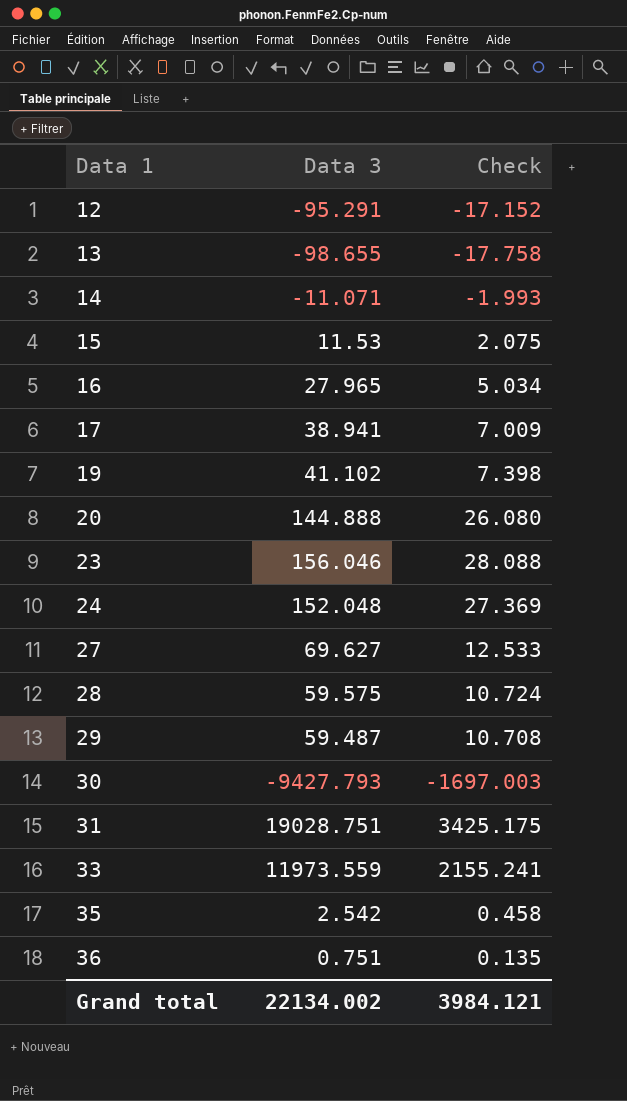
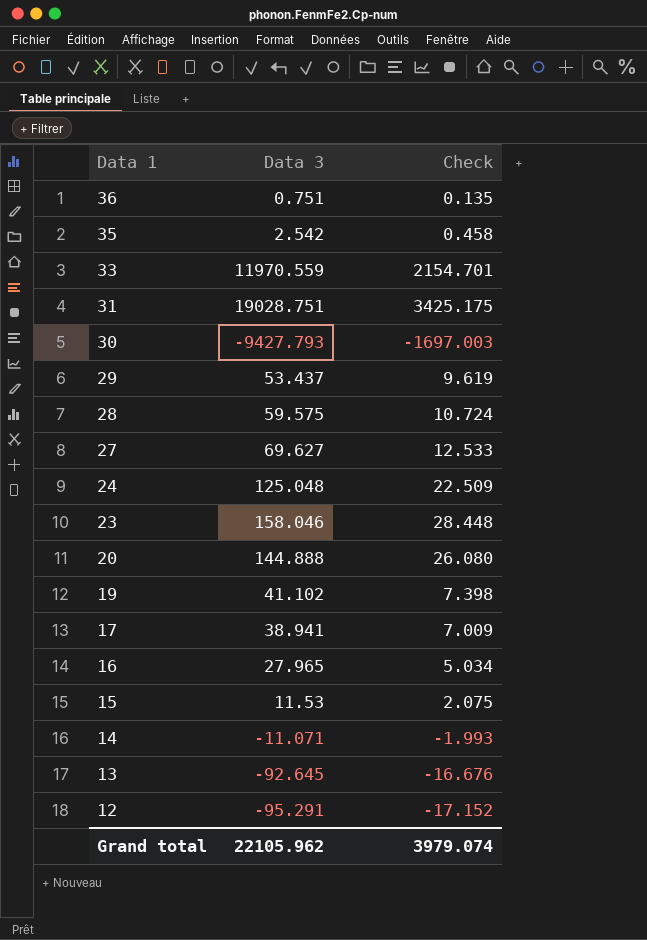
row order: Data 1 ascending -> Data 1 descending
33 | Data 3: 11973.559 -> 11970.559
33 | Check: 2155.241 -> 2154.701
29 | Data 3: 59.487 -> 53.437
29 | Check: 10.708 -> 9.619
24 | Data 3: 152.048 -> 125.048
24 | Check: 27.369 -> 22.509
23 | Data 3: 156.046 -> 158.046
23 | Check: 28.088 -> 28.448
13 | Data 3: -98.655 -> -92.645
13 | Check: -17.758 -> -16.676
Grand total | Data 3: 22134.002 -> 22105.962
Grand total | Check: 3984.121 -> 3979.074

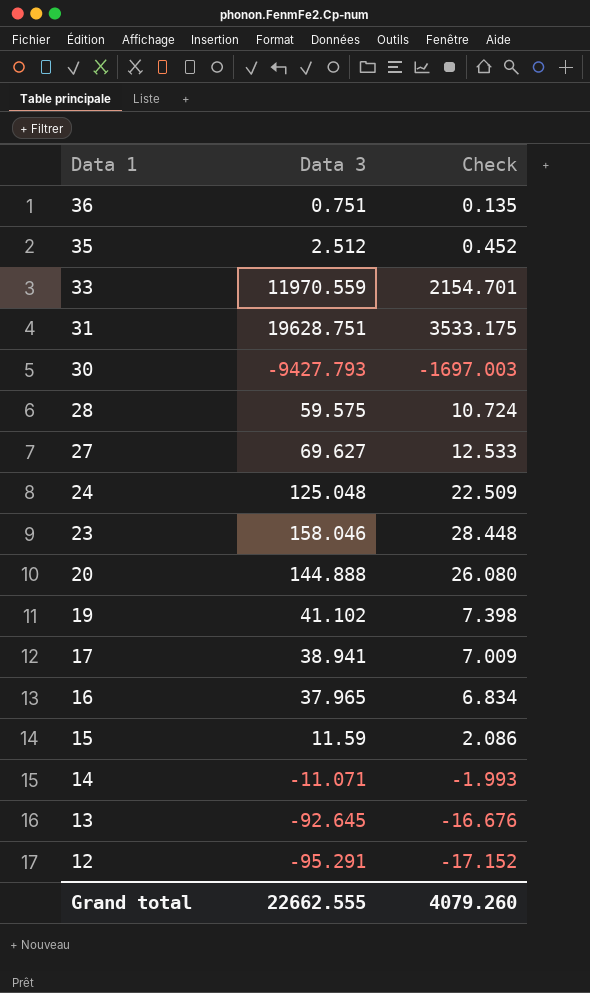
row 29: 53.437 | 9.619 -> none
35 | Data 3: 2.542 -> 2.512
35 | Check: 0.458 -> 0.452
31 | Data 3: 19028.751 -> 19628.751
31 | Check: 3425.175 -> 3533.175
16 | Data 3: 27.965 -> 37.965
16 | Check: 5.034 -> 6.834
15 | Data 3: 11.53 -> 11.59
15 | Check: 2.075 -> 2.086
Grand total | Data 3: 22105.962 -> 22662.555
Grand total | Check: 3979.074 -> 4079.260

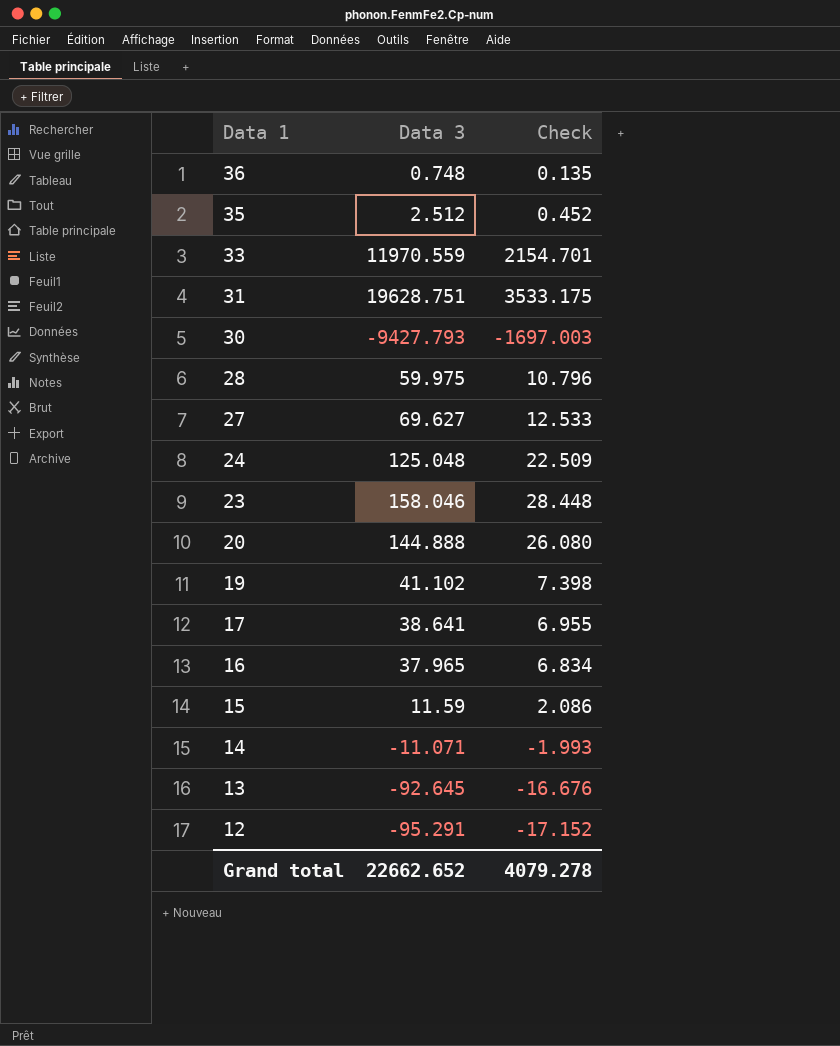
36 | Data 3: 0.751 -> 0.748
28 | Data 3: 59.575 -> 59.975
28 | Check: 10.724 -> 10.796
17 | Data 3: 38.941 -> 38.641
17 | Check: 7.009 -> 6.955
Grand total | Data 3: 22662.555 -> 22662.652
Grand total | Check: 4079.260 -> 4079.278

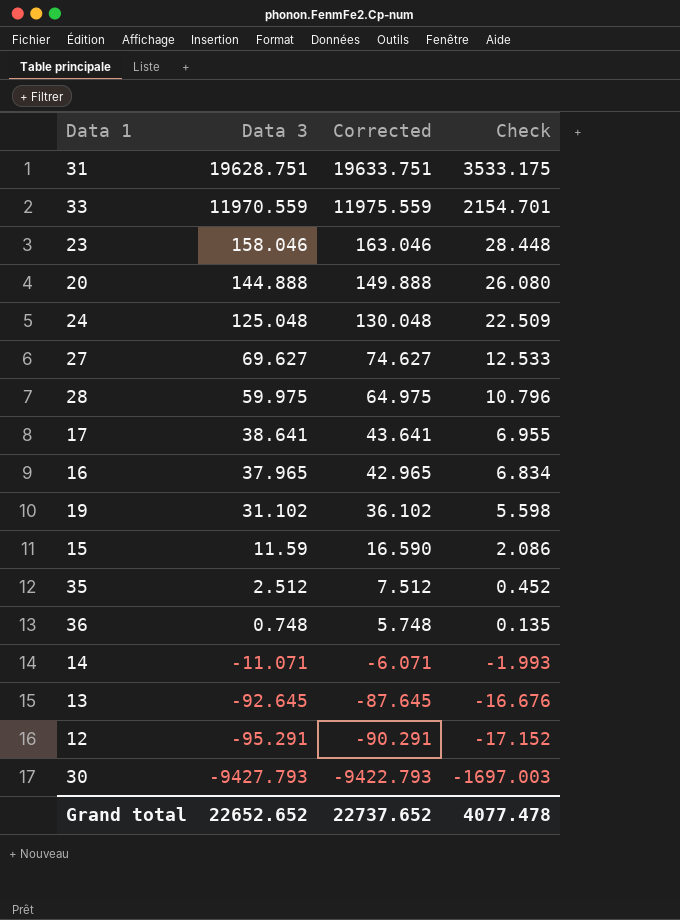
row order: Data 1 descending -> Data 3 descending
column Corrected | formula: none -> [Data 3] + 5
19 | Data 3: 41.102 -> 31.102
19 | Check: 7.398 -> 5.598
Grand total | Data 3: 22662.652 -> 22652.652
Grand total | Check: 4079.278 -> 4077.478

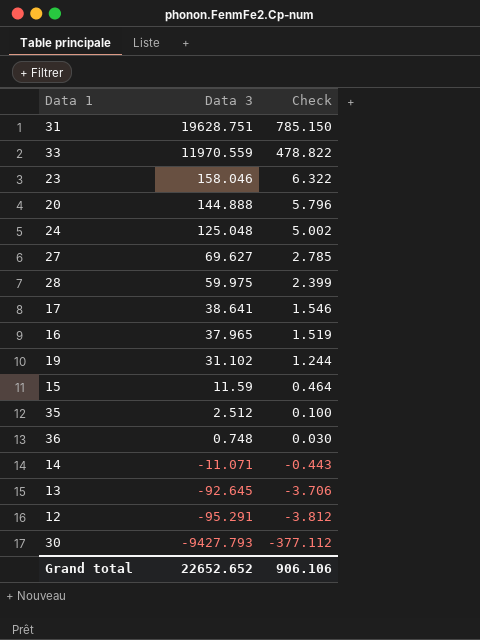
column Corrected | formula: [Data 3] + 5 -> none
column Check | formula: [Data 3] * 0.18 -> [Data 3] * 0.04
Grand total | Check: 4077.478 -> 906.106

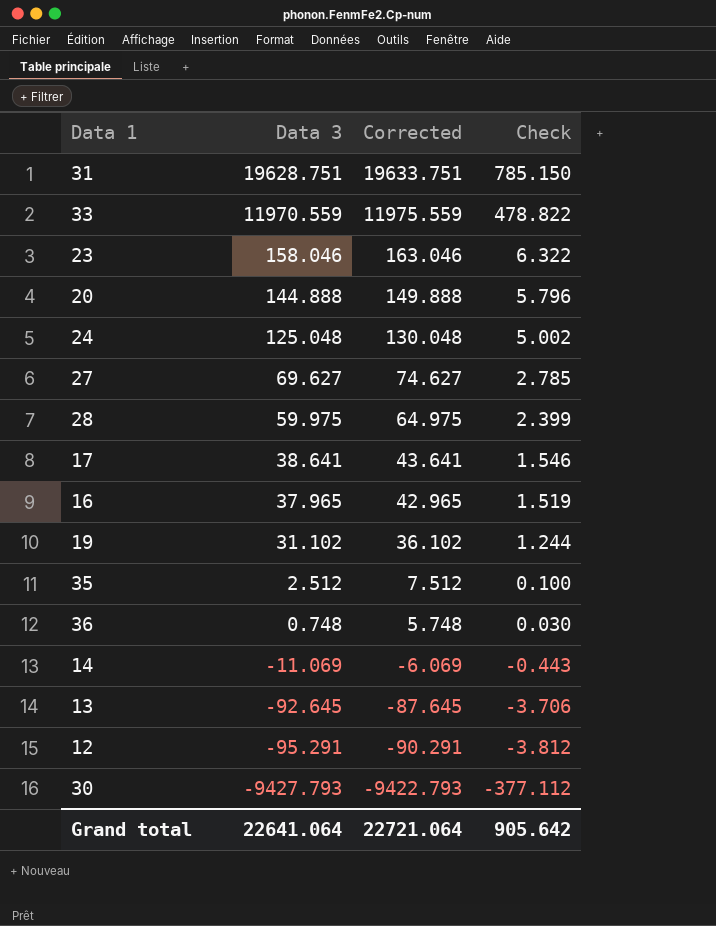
column Corrected | formula: none -> [Data 3] + 5
row 15: 11.59 | 0.464 -> none
14 | Data 3: -11.071 -> -11.069
Grand total | Data 3: 22652.652 -> 22641.064
Grand total | Check: 906.106 -> 905.642

